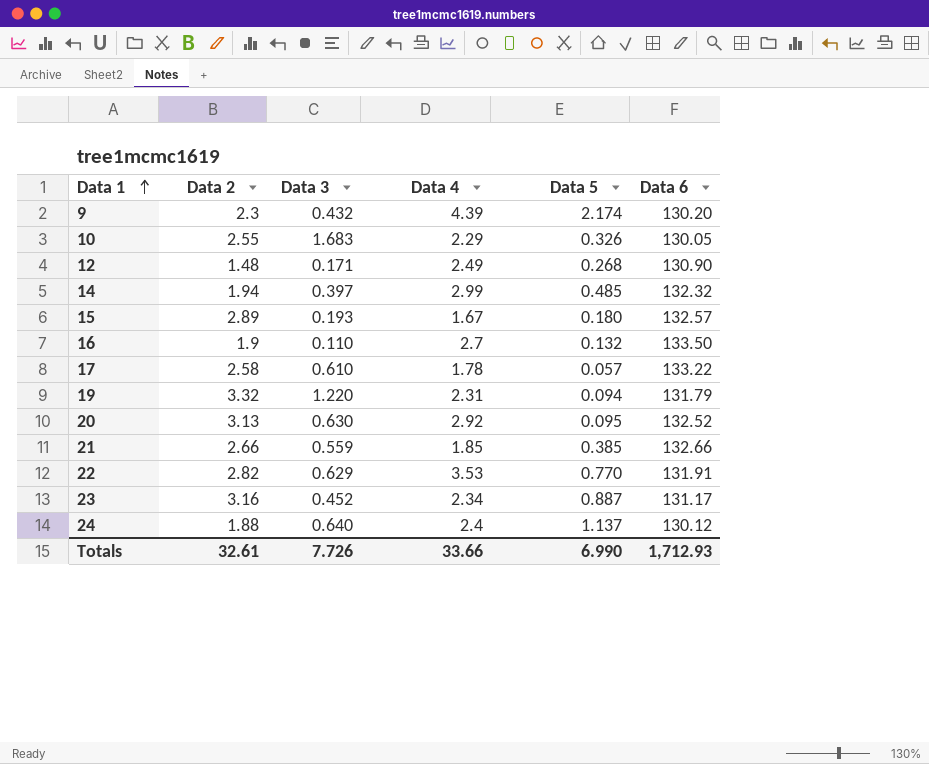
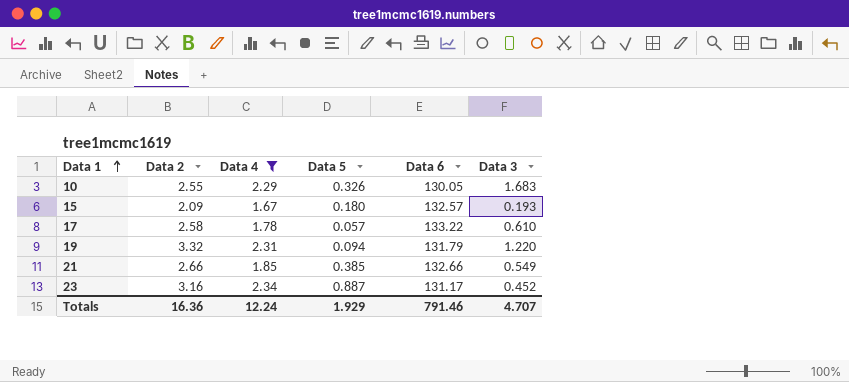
filter: none -> Data 4 <= 2.34
column Data 3 | position: 3 -> 6
15 | Data 2: 2.89 -> 2.09
21 | Data 3: 0.559 -> 0.549
Totals | Data 2: 32.61 -> 16.36
Totals | Data 4: 33.66 -> 12.24
Totals | Data 5: 6.990 -> 1.929
Totals | Data 6: 1,712.93 -> 791.46
Totals | Data 3: 7.726 -> 4.707

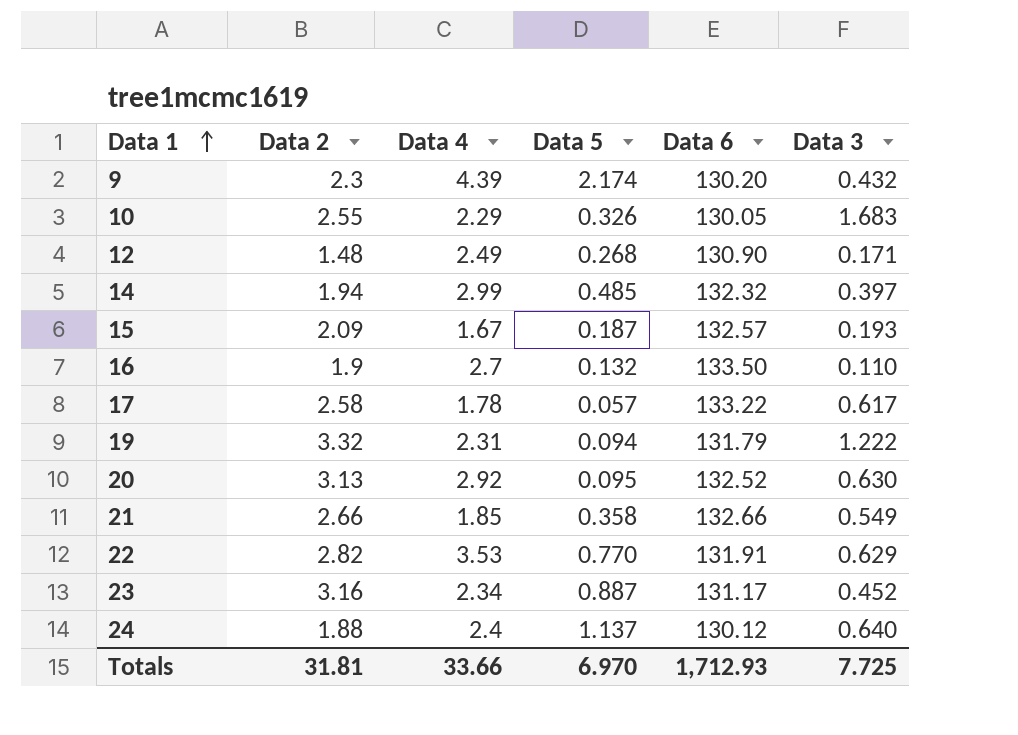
filter: Data 4 <= 2.34 -> none
15 | Data 5: 0.180 -> 0.187
17 | Data 3: 0.610 -> 0.617
19 | Data 3: 1.220 -> 1.222
21 | Data 5: 0.385 -> 0.358
Totals | Data 2: 16.36 -> 31.81
Totals | Data 4: 12.24 -> 33.66
Totals | Data 5: 1.929 -> 6.970
Totals | Data 6: 791.46 -> 1,712.93
Totals | Data 3: 4.707 -> 7.725

